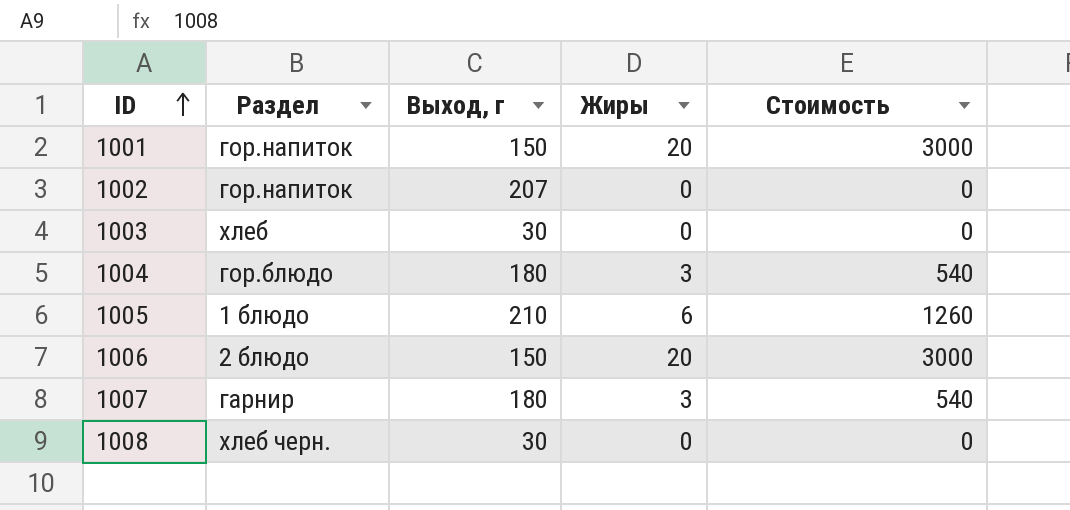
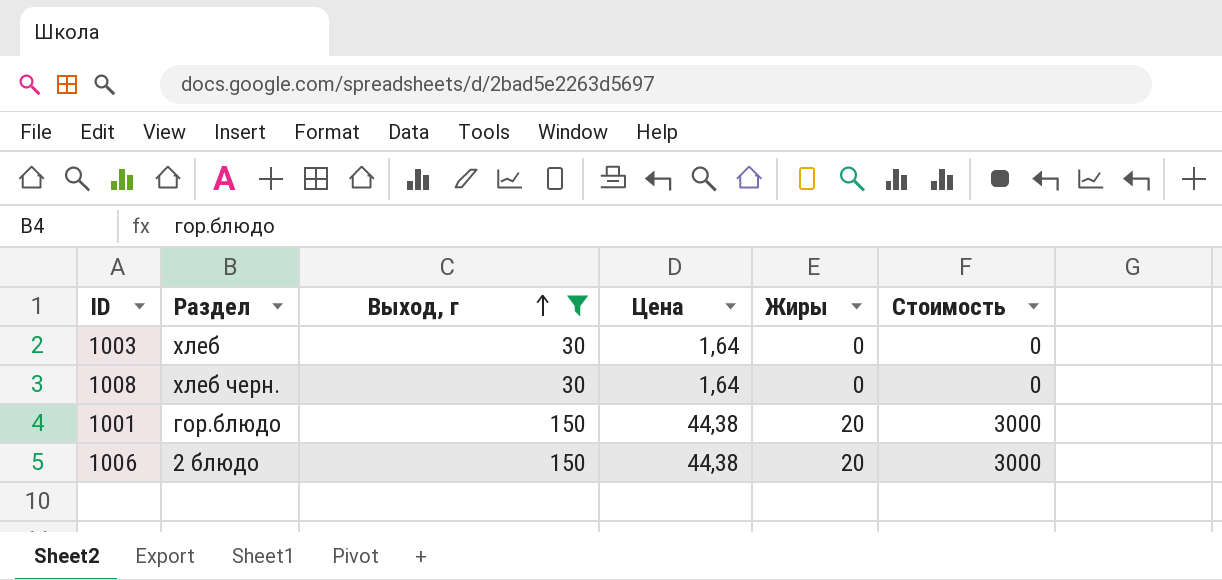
filter: none -> Выход, г <= 150
row order: ID ascending -> Выход, г ascending
column Цена | position: none -> 4
1001 | Раздел: гор.напиток -> гор.блюдо

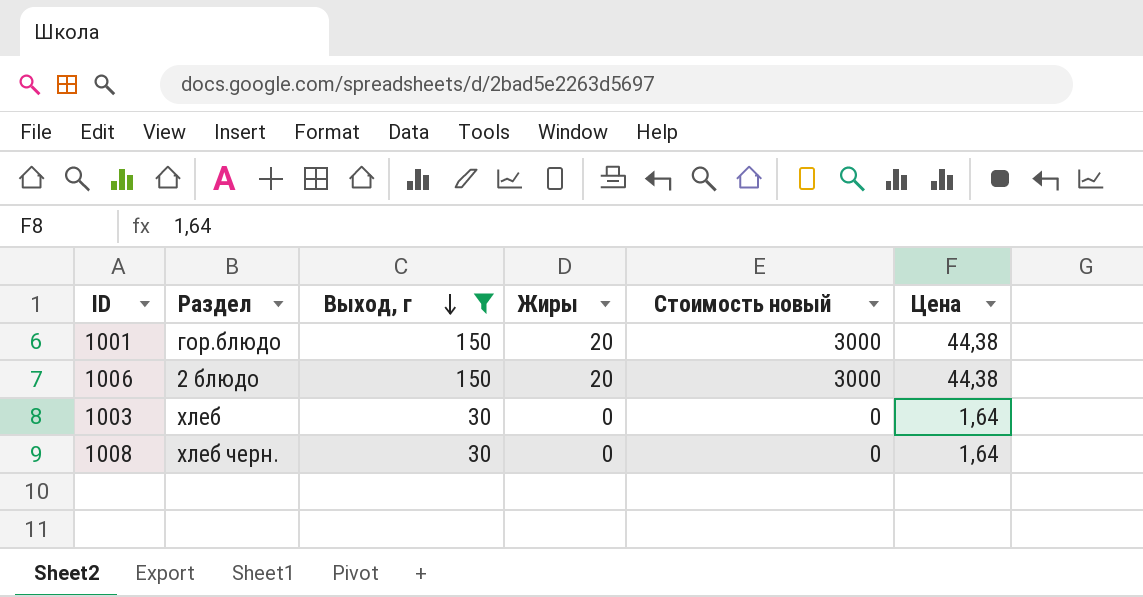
row order: Выход, г ascending -> Выход, г descending
column name: Стоимость -> Стоимость новый
column Цена | position: 4 -> 6

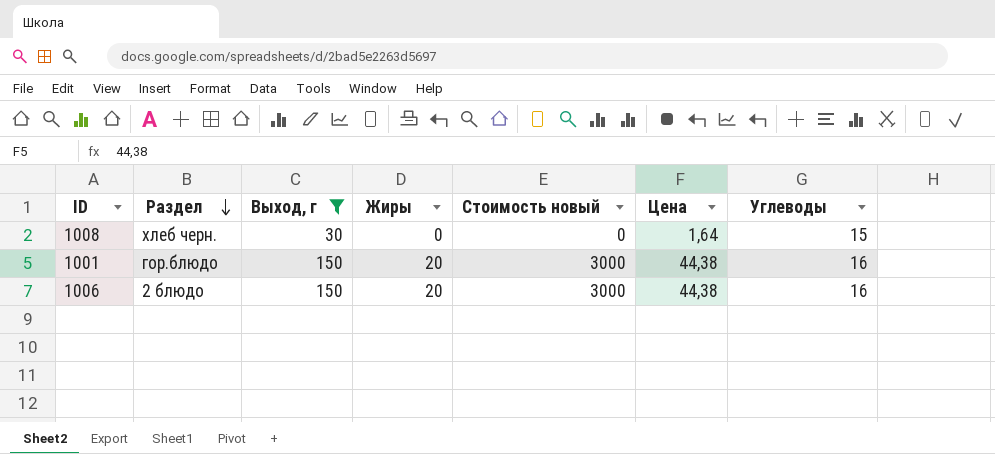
row order: Выход, г descending -> Раздел descending
column Углеводы | position: none -> 7
row 1003: хлеб | 30 | 0 | 0 | 1,64 -> none

